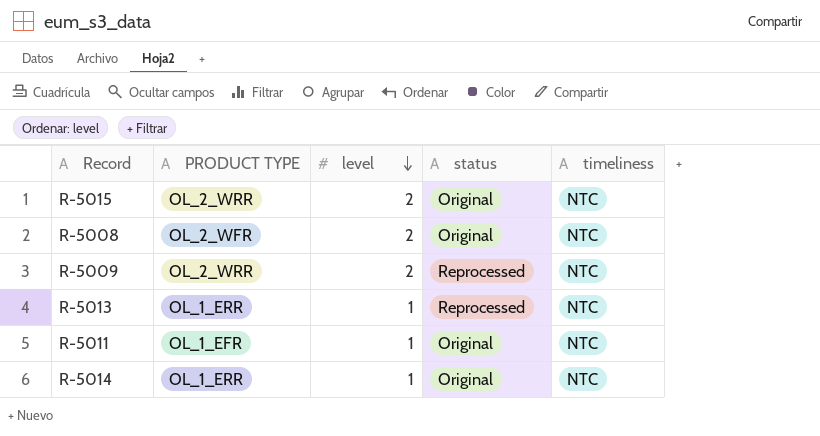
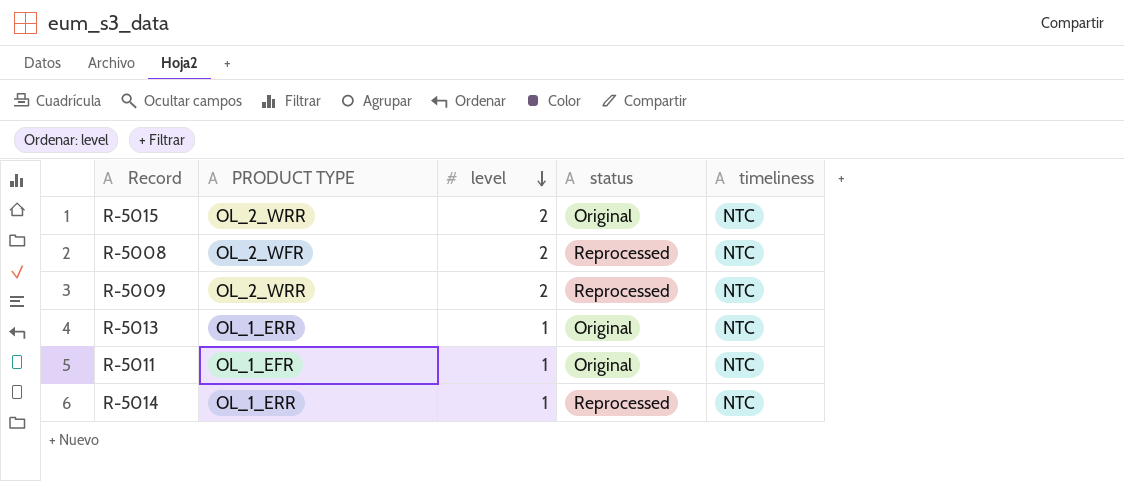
R-5008 | status: Original -> Reprocessed
R-5013 | status: Reprocessed -> Original
R-5014 | status: Original -> Reprocessed

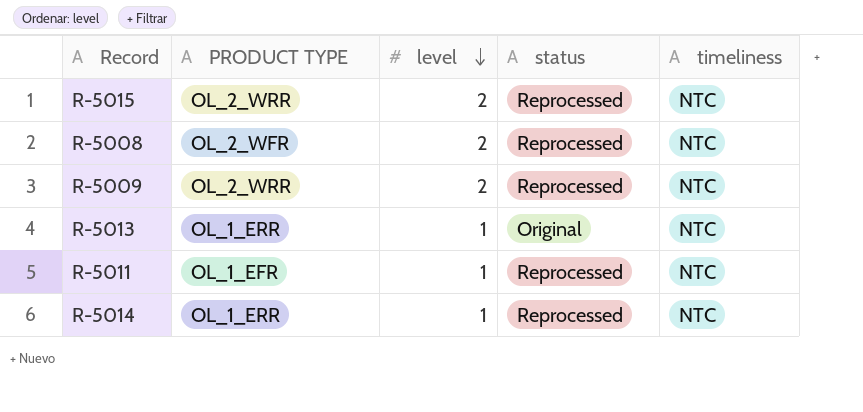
R-5015 | status: Original -> Reprocessed
R-5011 | status: Original -> Reprocessed

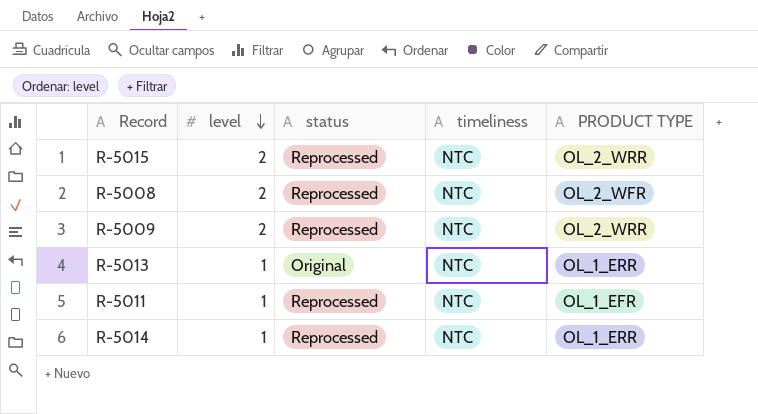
column PRODUCT TYPE | position: 2 -> 5

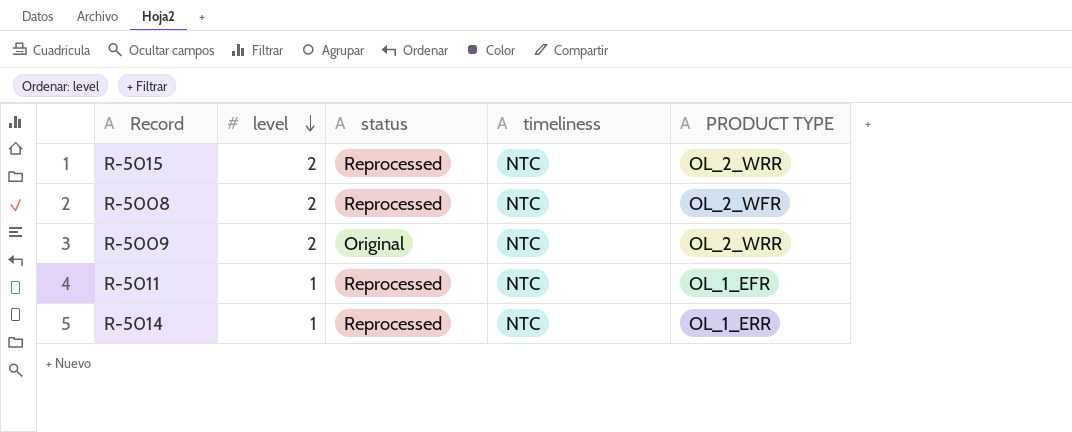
row R-5013: 1 | Original | NTC | OL_1_ERR -> none
R-5009 | status: Reprocessed -> Original

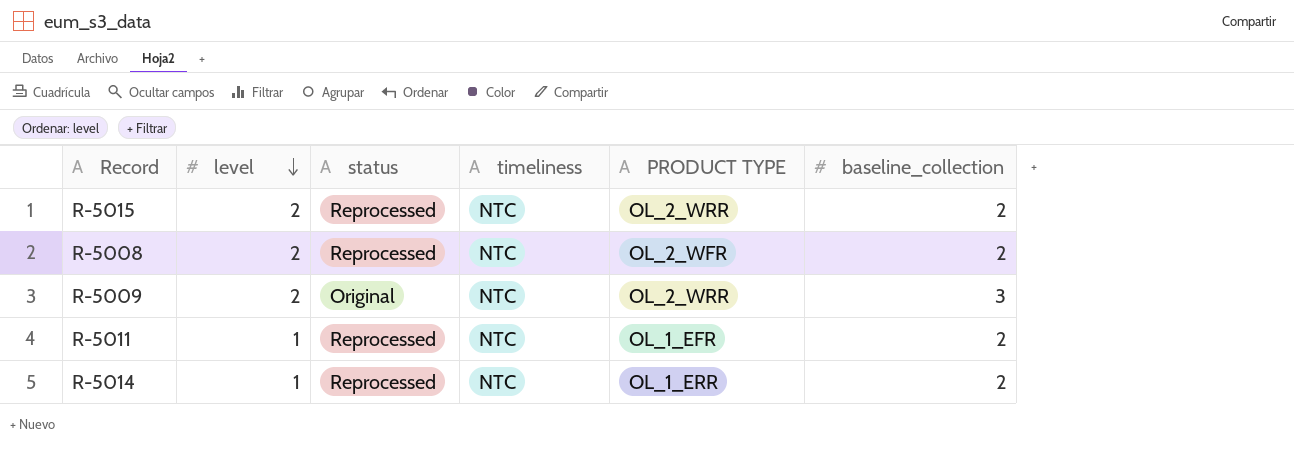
column baseline_collection | position: none -> 6

